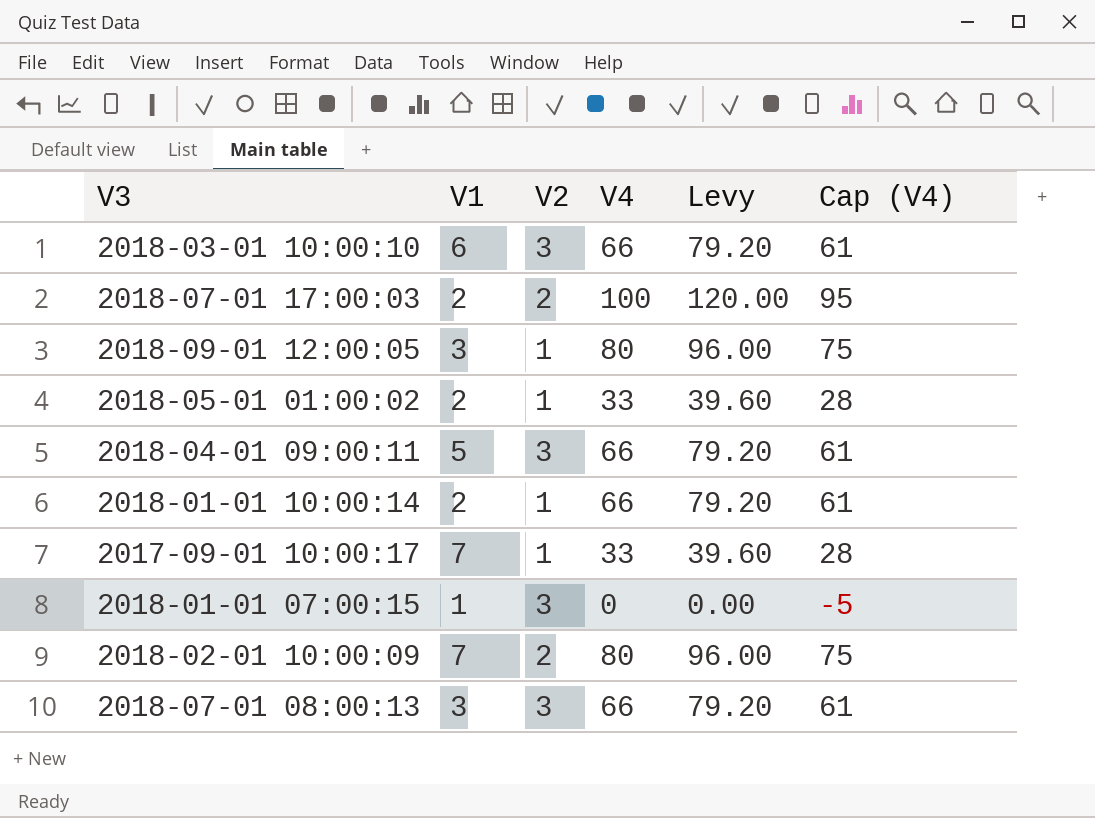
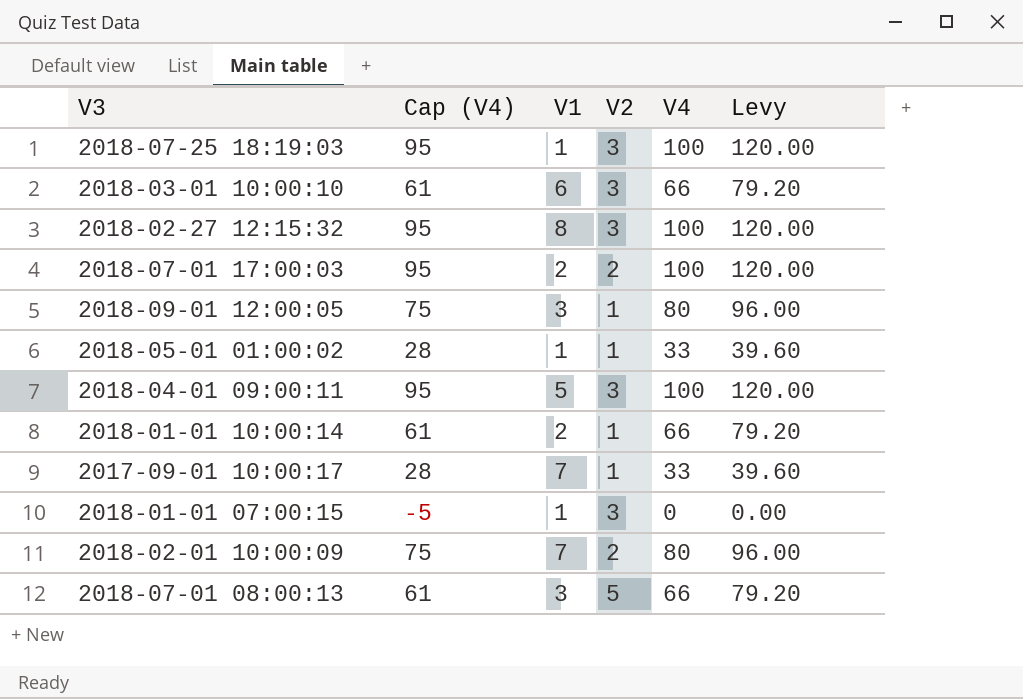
column Cap (V4) | position: 6 -> 2
row 2018-07-25 18:19:03: none -> 95 | 1 | 3 | 100 | 120.00
row 2018-02-27 12:15:32: none -> 95 | 8 | 3 | 100 | 120.00
2018-05-01 01:00:02 | V1: 2 -> 1
2018-04-01 09:00:11 | Cap (V4): 61 -> 95
2018-04-01 09:00:11 | V4: 66 -> 100
2018-04-01 09:00:11 | Levy: 79.20 -> 120.00
2018-07-01 08:00:13 | V2: 3 -> 5

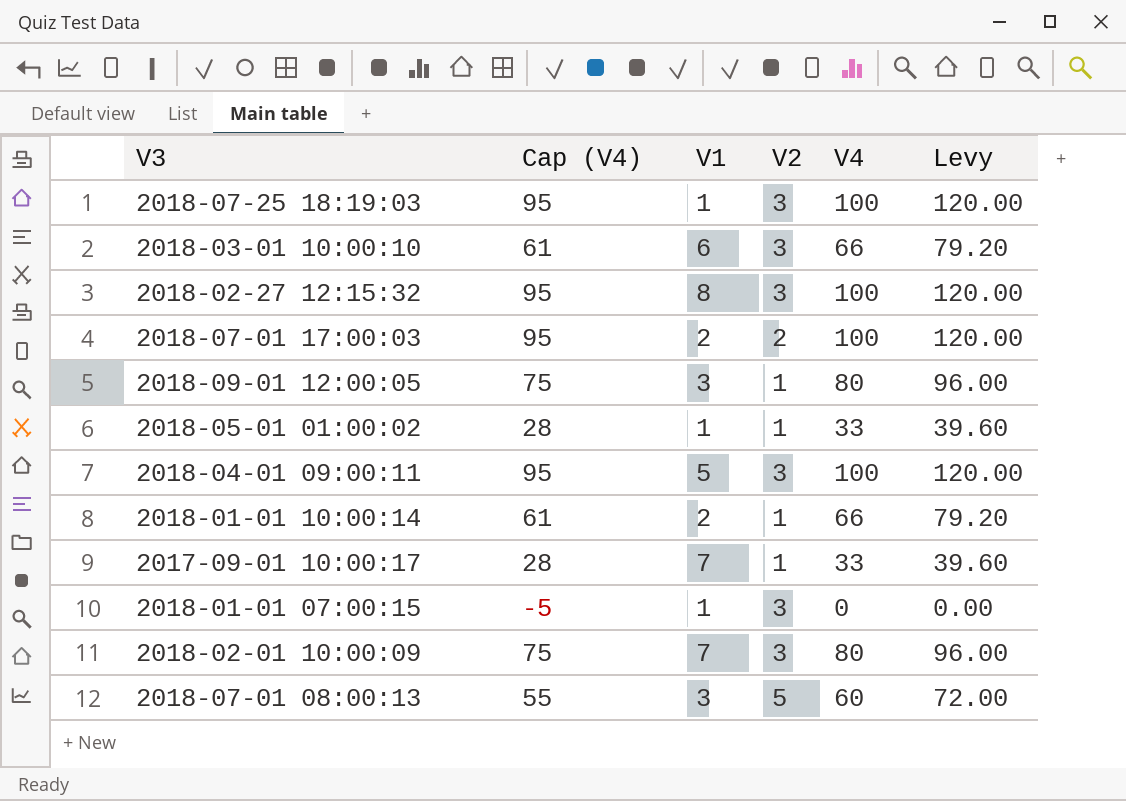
2018-02-01 10:00:09 | V2: 2 -> 3
2018-07-01 08:00:13 | Cap (V4): 61 -> 55
2018-07-01 08:00:13 | V4: 66 -> 60
2018-07-01 08:00:13 | Levy: 79.20 -> 72.00

